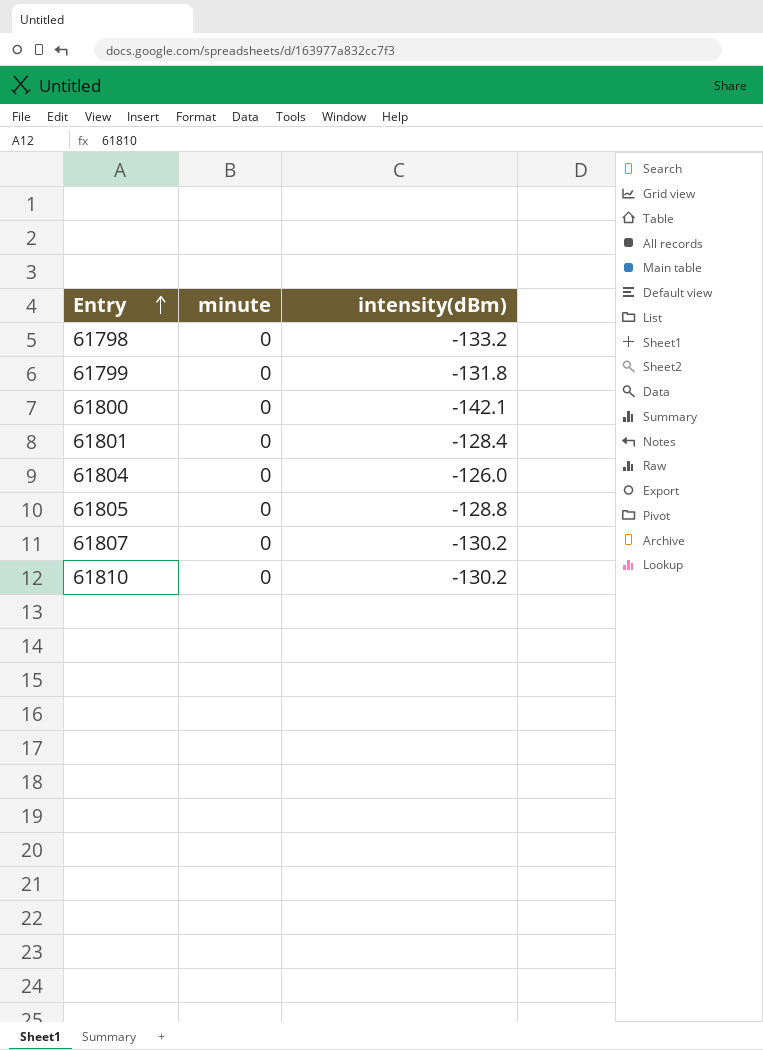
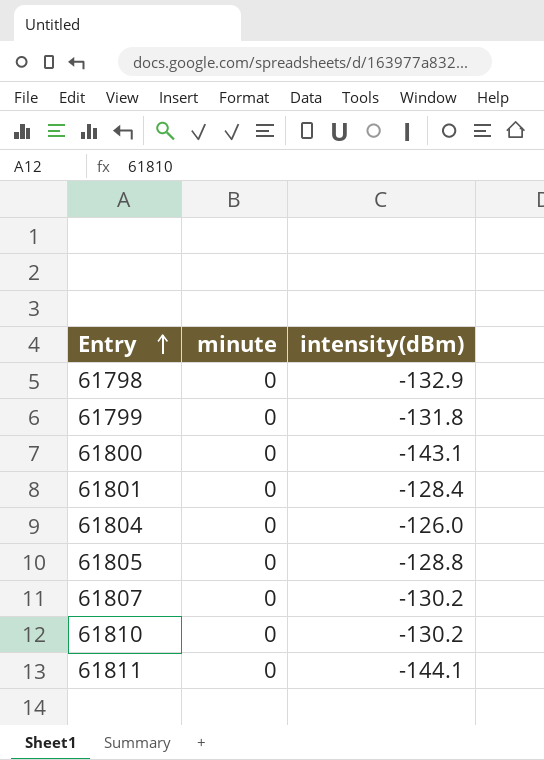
61798 | intensity(dBm): -133.2 -> -132.9
61800 | intensity(dBm): -142.1 -> -143.1
row 61811: none -> 0 | -144.1

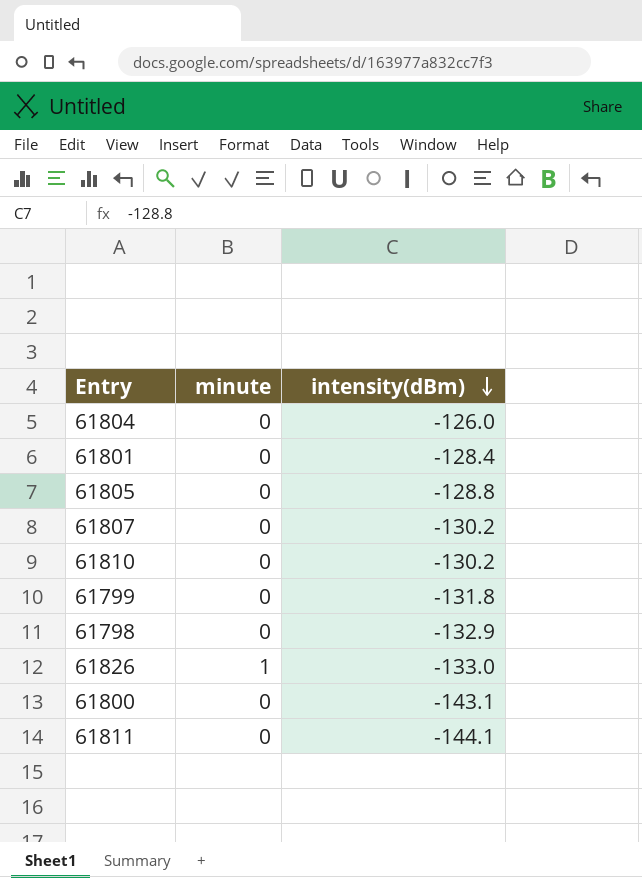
row order: Entry ascending -> intensity(dBm) descending
row 61826: none -> 1 | -133.0

